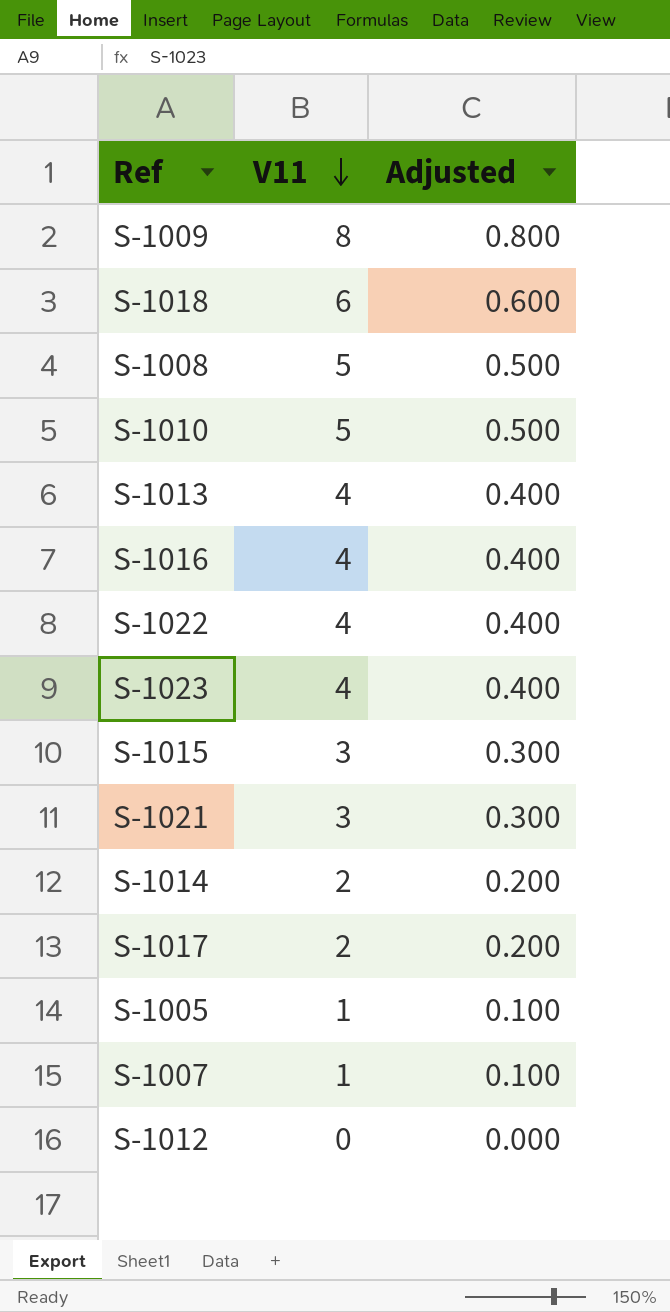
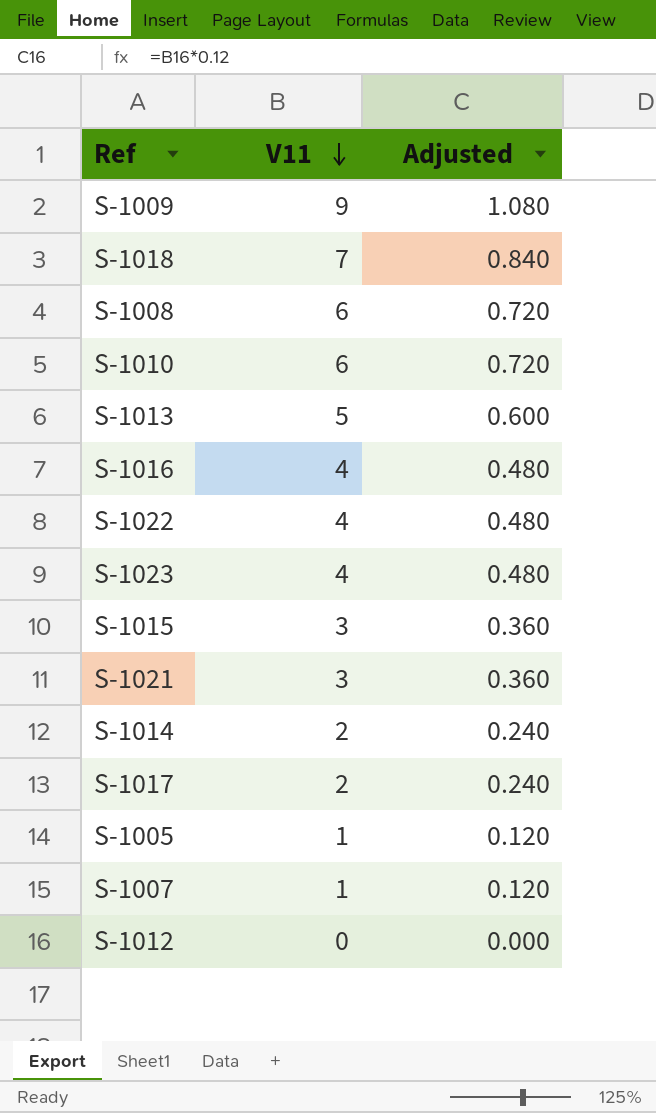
column Adjusted | formula: [V11] * 0.1 -> [V11] * 0.12
S-1009 | V11: 8 -> 9
S-1018 | V11: 6 -> 7
S-1008 | V11: 5 -> 6
S-1010 | V11: 5 -> 6
S-1013 | V11: 4 -> 5

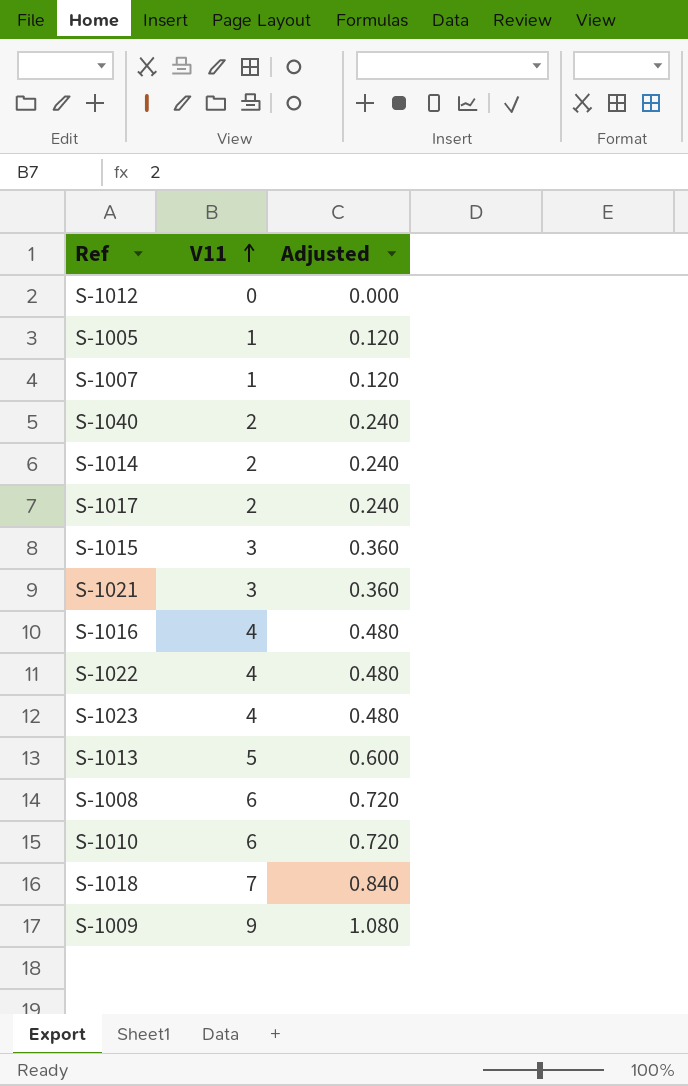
row order: V11 descending -> V11 ascending
row S-1040: none -> 2 | 0.240

